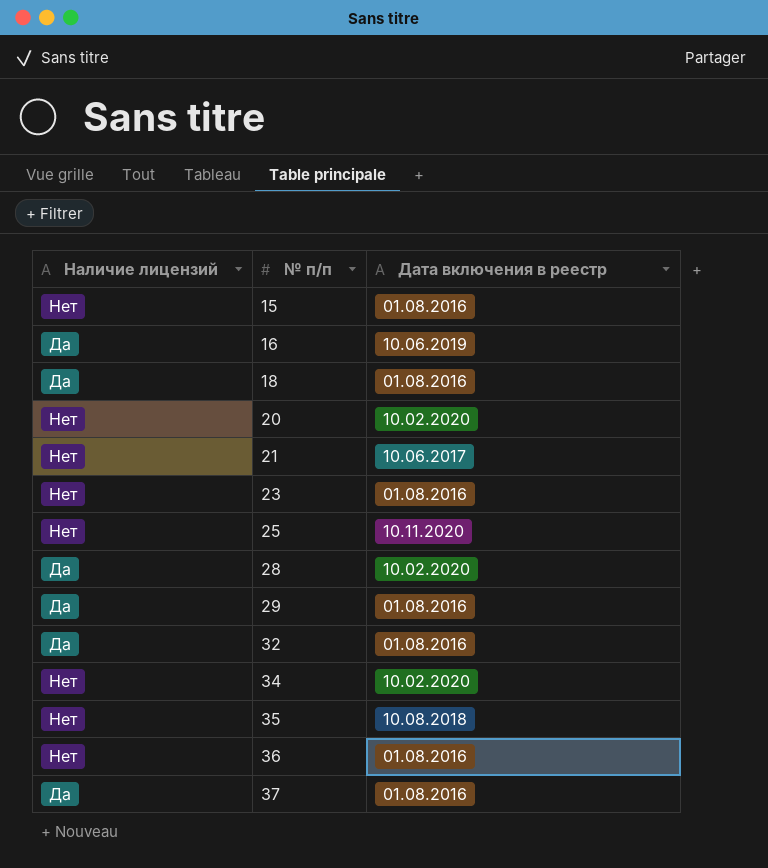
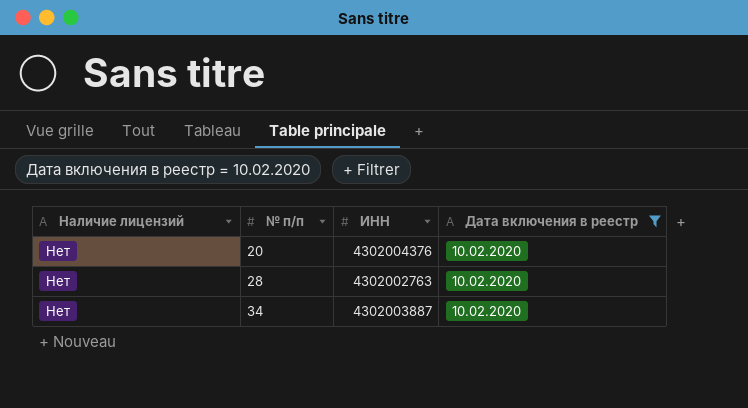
filter: none -> Дата включения в реестр = 10.02.2020
column ИНН | position: none -> 3
28 | Наличие лицензий: Да -> Нет

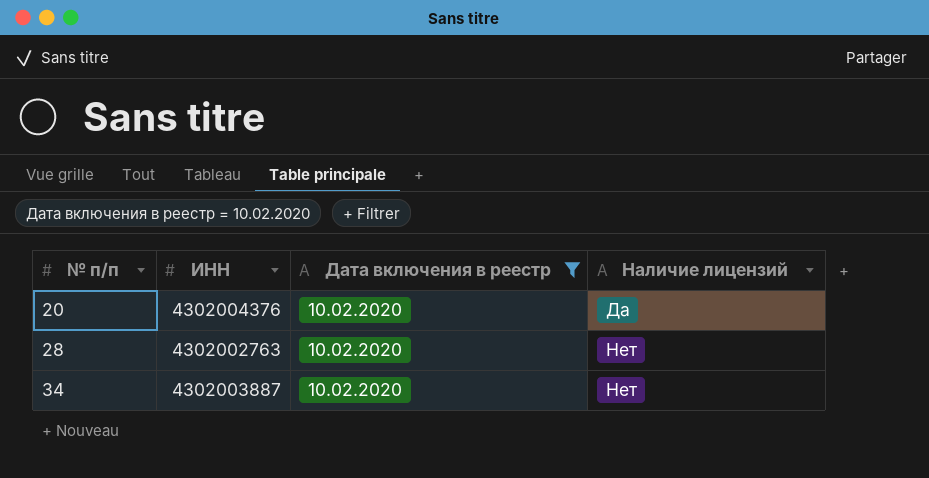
column Наличие лицензий | position: 1 -> 4
20 | Наличие лицензий: Нет -> Да

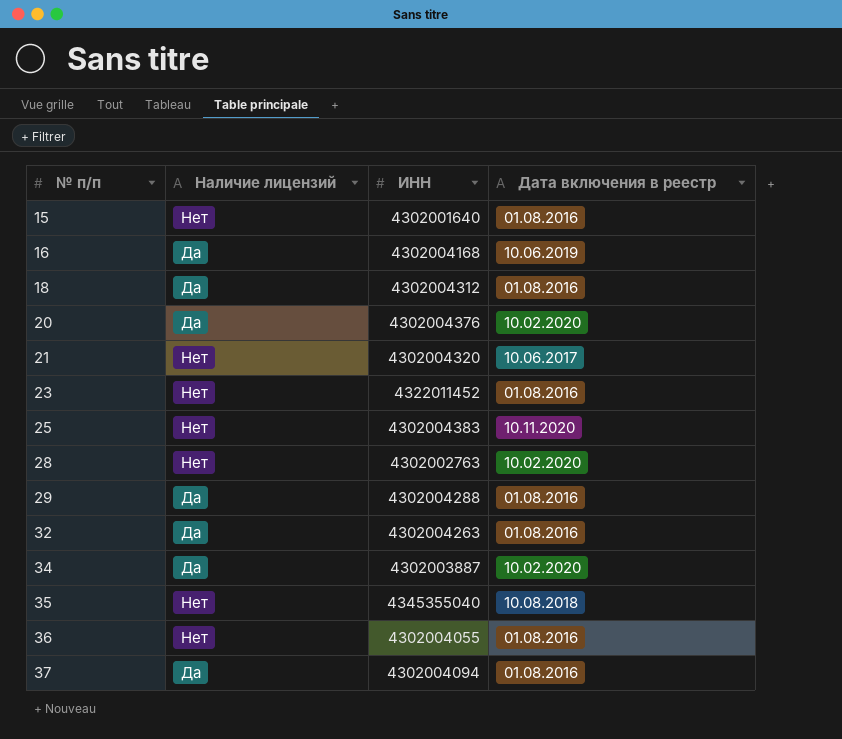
filter: Дата включения в реестр = 10.02.2020 -> none
column Наличие лицензий | position: 4 -> 2
34 | Наличие лицензий: Нет -> Да

